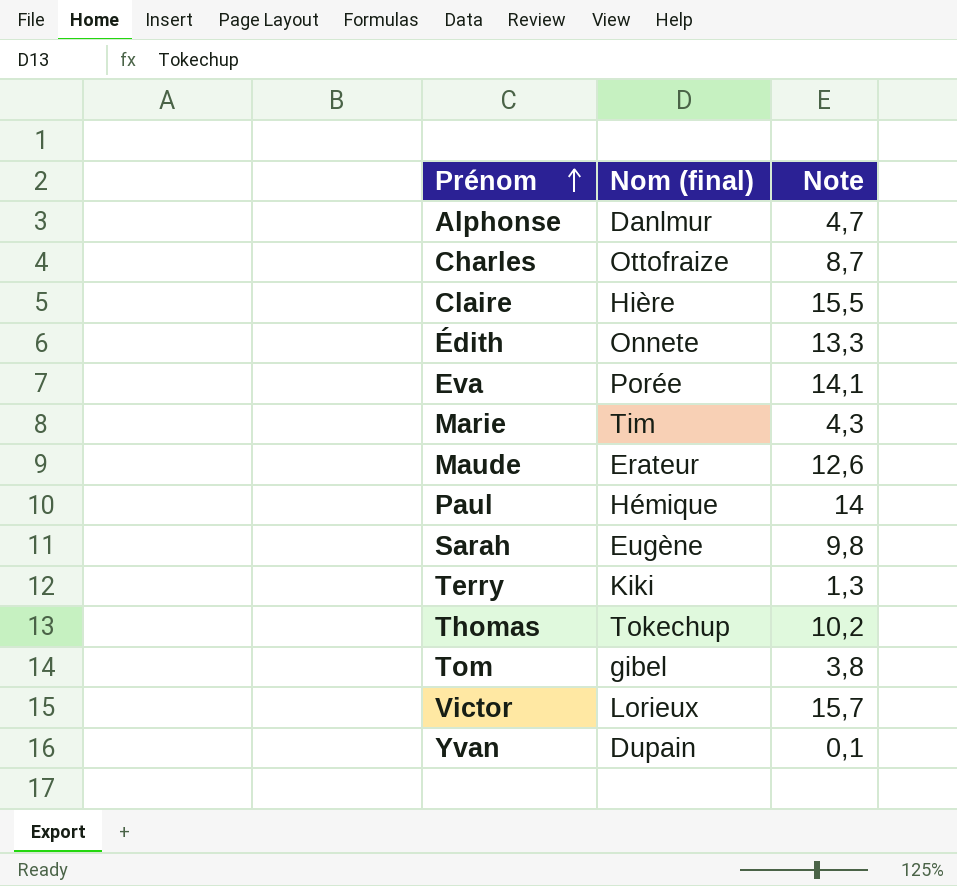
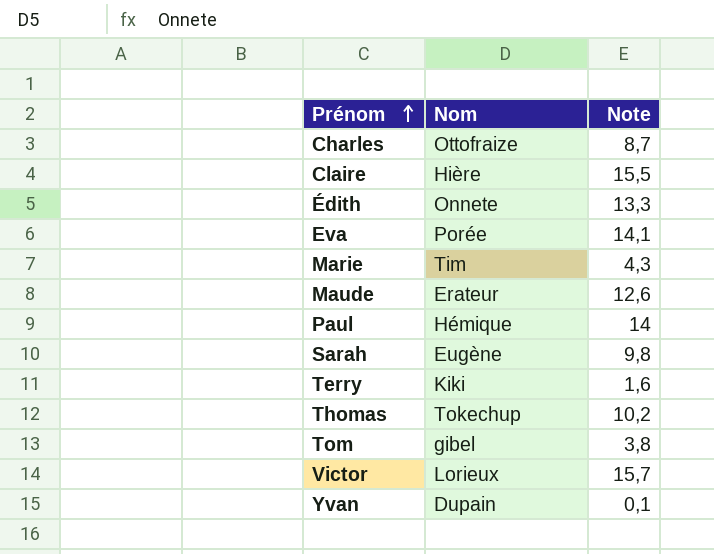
column name: Nom (final) -> Nom
row Alphonse: Danlmur | 4,7 -> none
Terry | Note: 1,3 -> 1,6

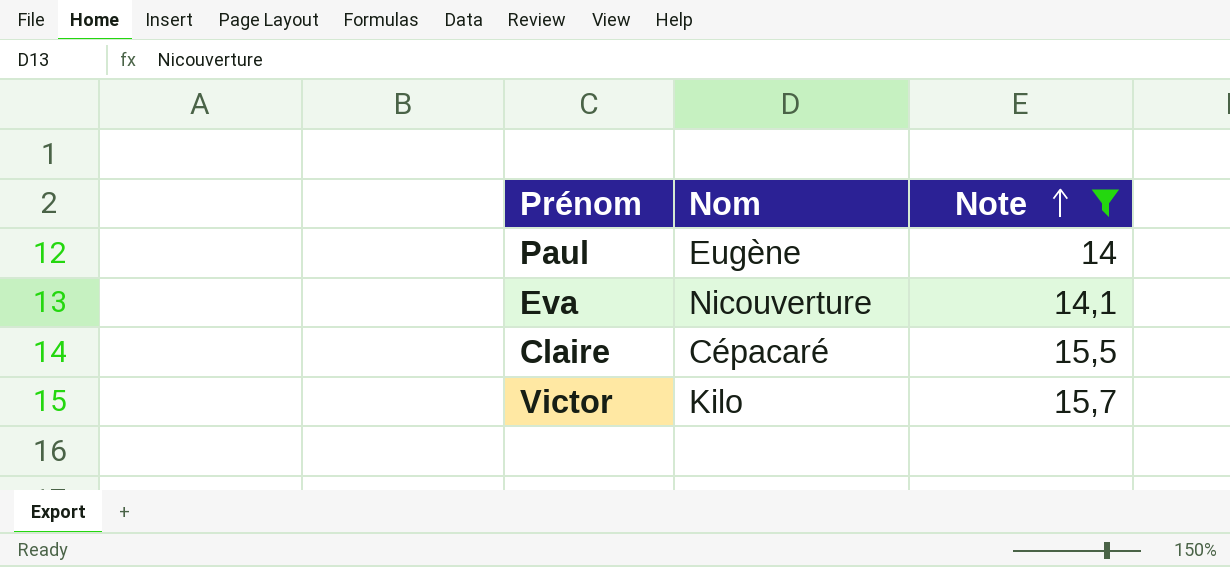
filter: none -> Note >= 14
row order: Prénom ascending -> Note ascending
Paul | Nom: Hémique -> Eugène
Eva | Nom: Porée -> Nicouverture
Claire | Nom: Hière -> Cépacaré
Victor | Nom: Lorieux -> Kilo

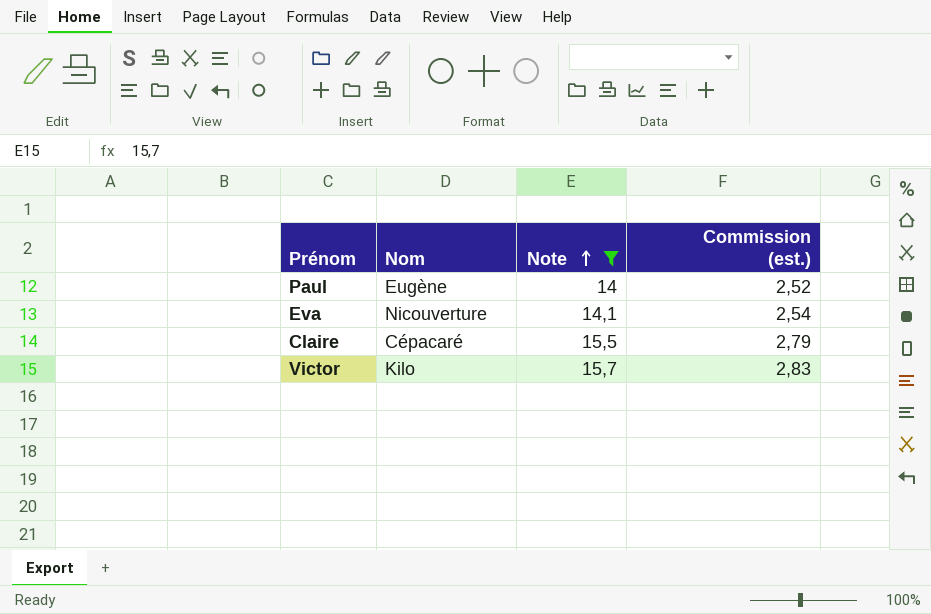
column Commission (est.) | formula: none -> [Note] * 0,18

